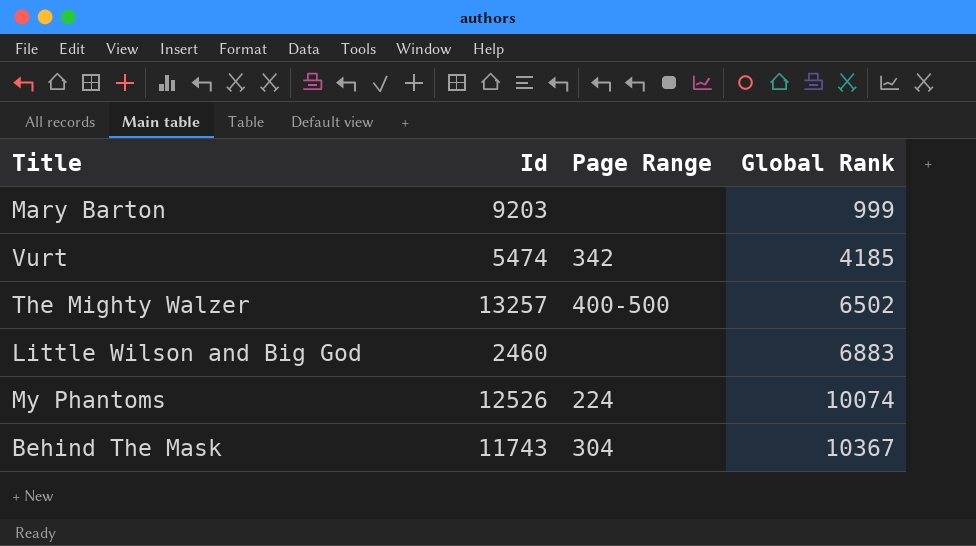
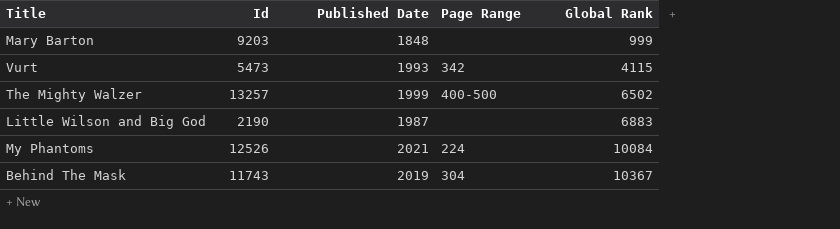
column Published Date | position: none -> 3
Vurt | Id: 5474 -> 5473
Vurt | Global Rank: 4185 -> 4115
Little Wilson and Big God | Id: 2460 -> 2190
My Phantoms | Global Rank: 10074 -> 10084

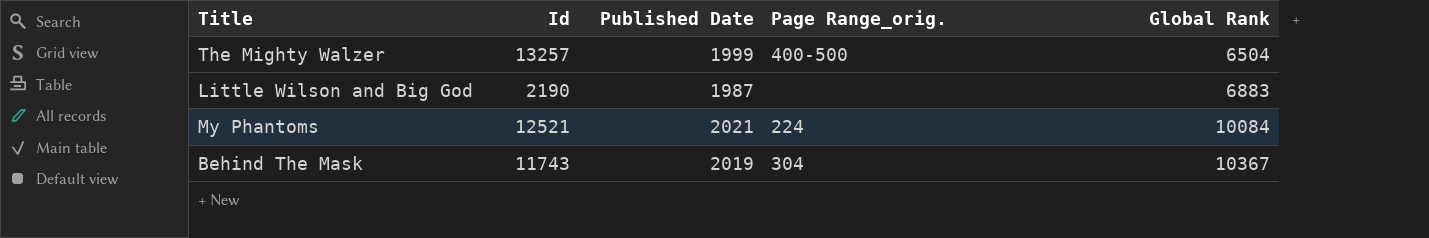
column name: Page Range -> Page Range_orig.
row Mary Barton: 9203 | 1848 | none | 999 -> none
row Vurt: 5473 | 1993 | 342 | 4115 -> none
The Mighty Walzer | Global Rank: 6502 -> 6504
My Phantoms | Id: 12526 -> 12521

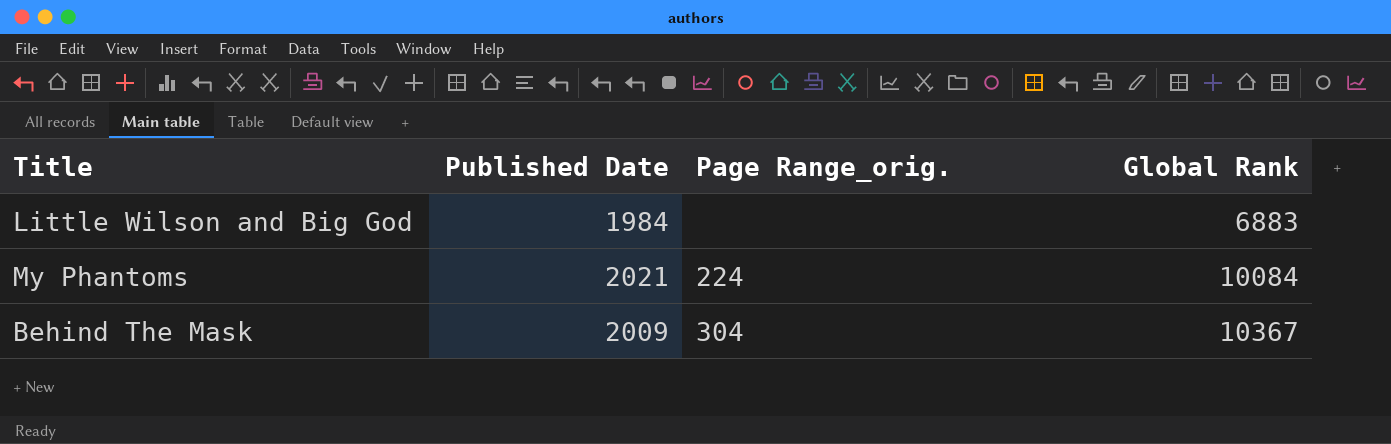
column Id | position: 2 -> none
row The Mighty Walzer: 13257 | 1999 | 400-500 | 6504 -> none
Little Wilson and Big God | Published Date: 1987 -> 1984
Behind The Mask | Published Date: 2019 -> 2009

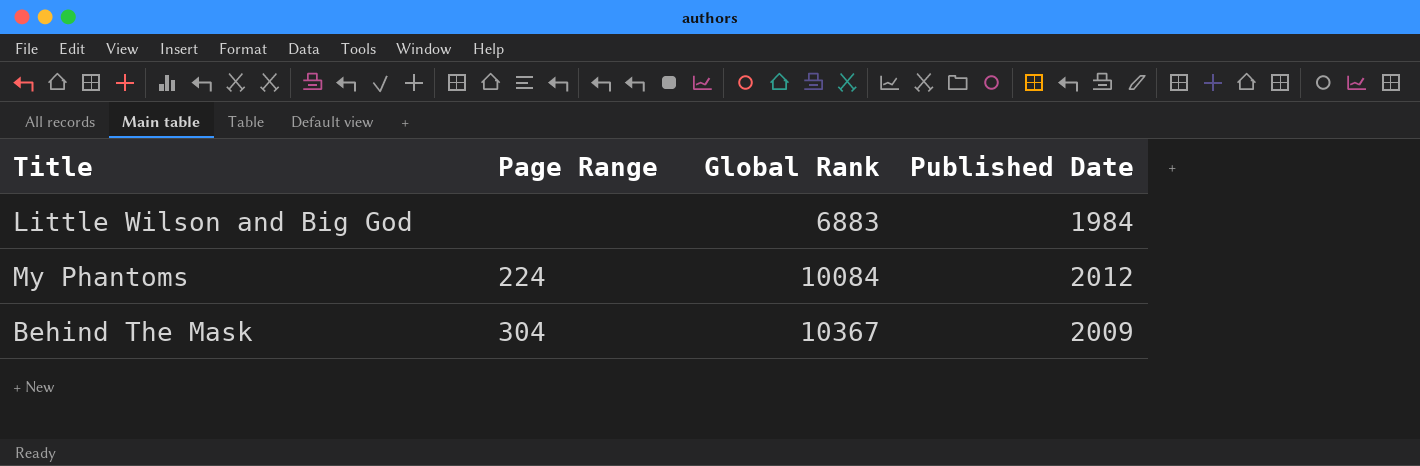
column name: Page Range_orig. -> Page Range
column Published Date | position: 2 -> 4
My Phantoms | Published Date: 2021 -> 2012

